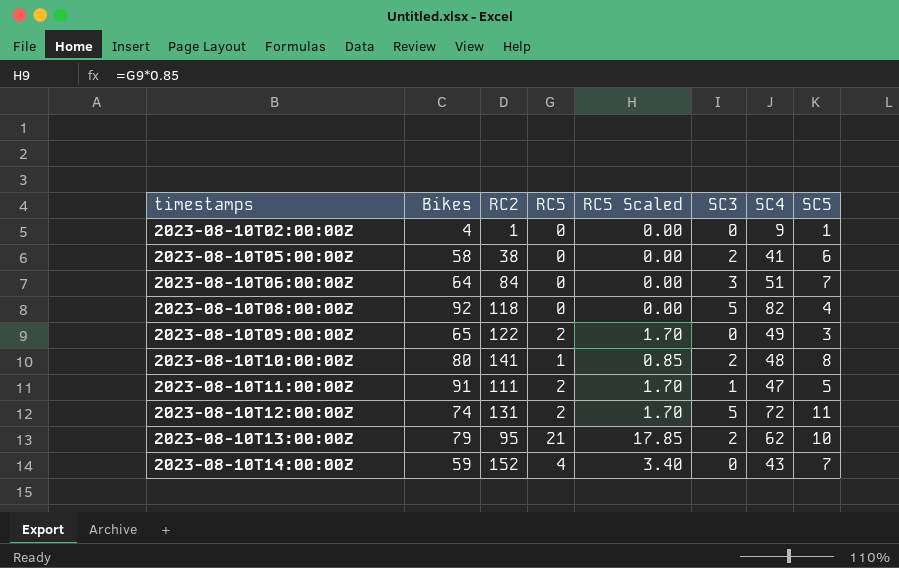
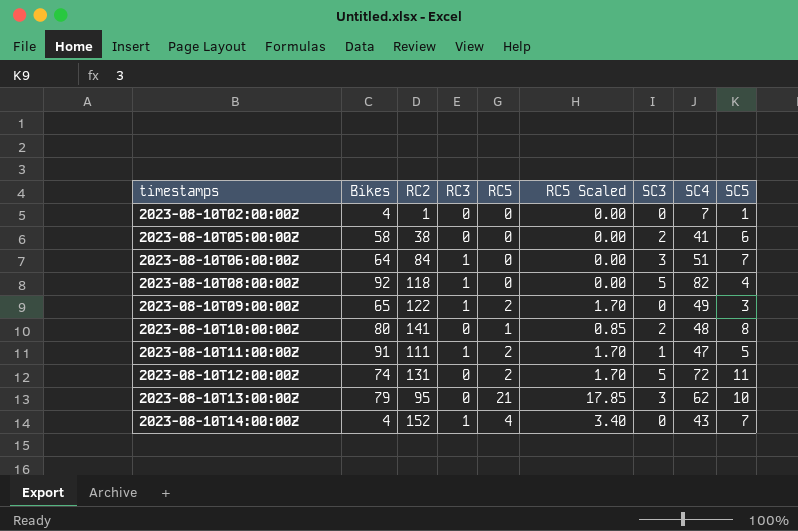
column RC3 | position: none -> 4
2023-08-10T02:00:00Z | SC4: 9 -> 7
2023-08-10T13:00:00Z | SC3: 2 -> 3
2023-08-10T14:00:00Z | Bikes: 59 -> 4

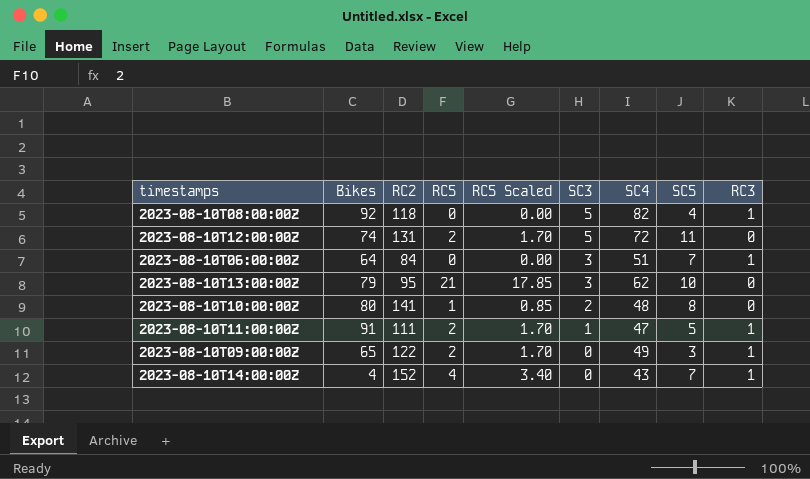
row order: timestamps ascending -> SC3 descending
column RC3 | position: 4 -> 9
row 2023-08-10T02:00:00Z: 4 | 1 | 0 | 0 | 0.00 | 0 | 7 | 1 -> none
row 2023-08-10T05:00:00Z: 58 | 38 | 0 | 0 | 0.00 | 2 | 41 | 6 -> none

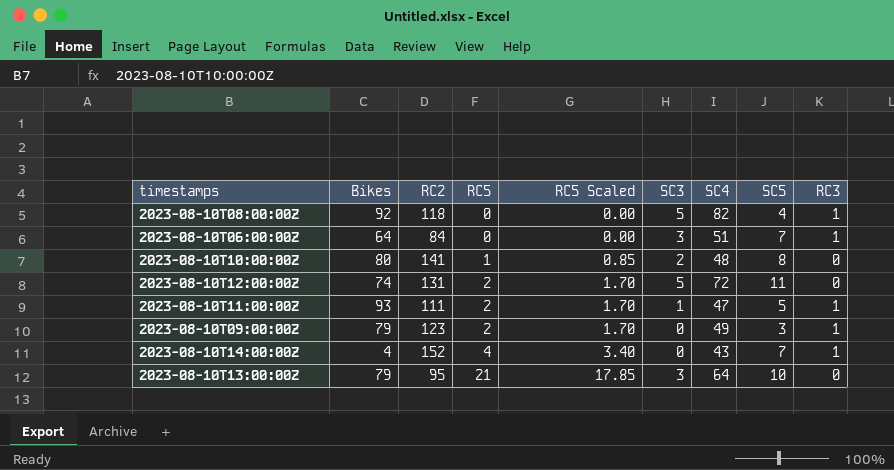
row order: SC3 descending -> RC5 ascending
2023-08-10T11:00:00Z | Bikes: 91 -> 93
2023-08-10T09:00:00Z | Bikes: 65 -> 79
2023-08-10T09:00:00Z | RC2: 122 -> 123
2023-08-10T13:00:00Z | SC4: 62 -> 64

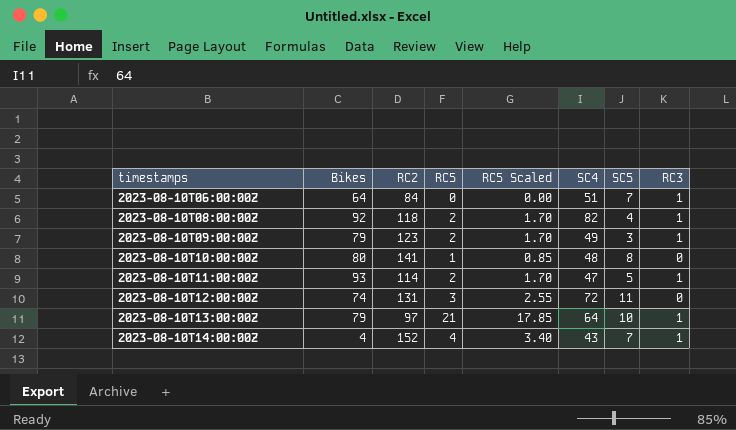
row order: RC5 ascending -> timestamps ascending
column SC3 | position: 6 -> none
2023-08-10T08:00:00Z | RC5: 0 -> 2
2023-08-10T08:00:00Z | RC5 Scaled: 0.00 -> 1.70
2023-08-10T11:00:00Z | RC2: 111 -> 114
2023-08-10T12:00:00Z | RC5: 2 -> 3
2023-08-10T12:00:00Z | RC5 Scaled: 1.70 -> 2.55
2023-08-10T13:00:00Z | RC2: 95 -> 97
2023-08-10T13:00:00Z | RC3: 0 -> 1

